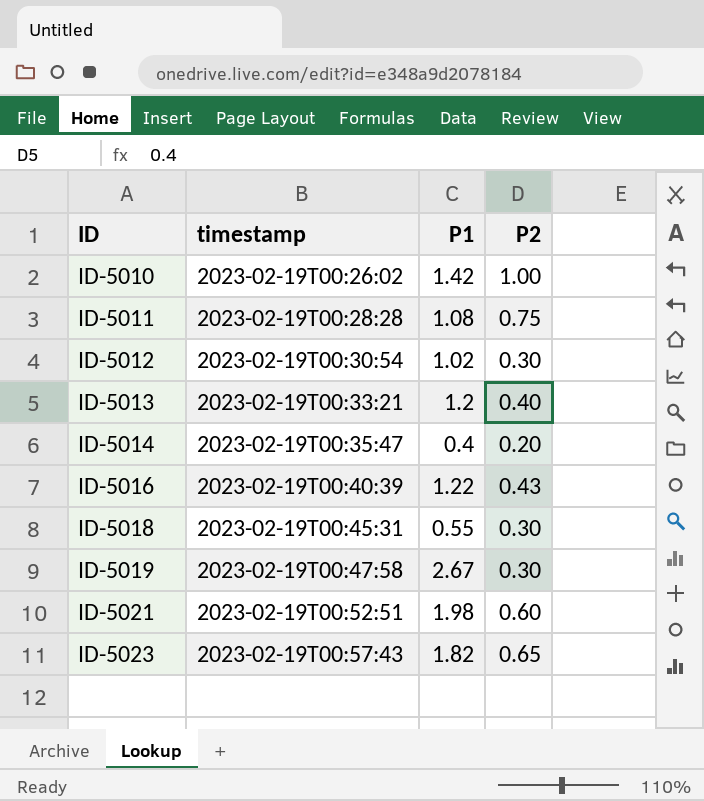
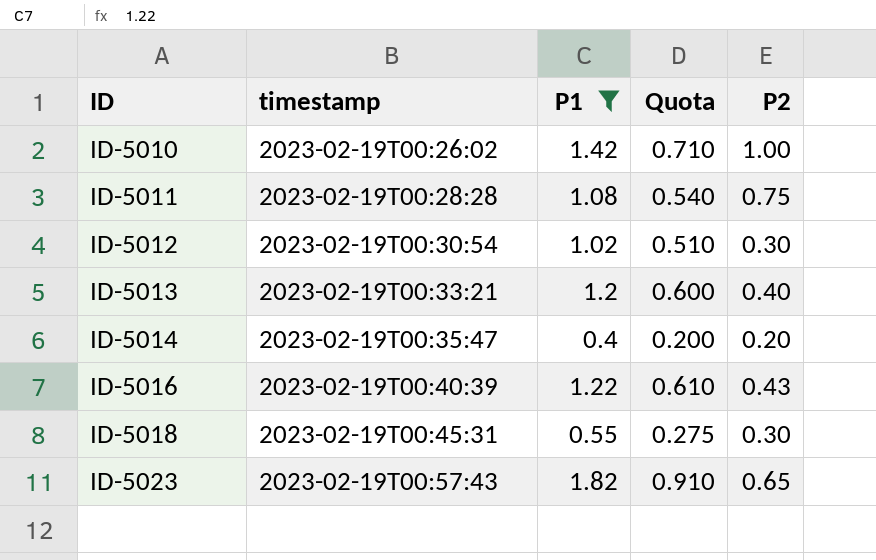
filter: none -> P1 <= 1.82
column Quota | formula: none -> [P1] * 0.5

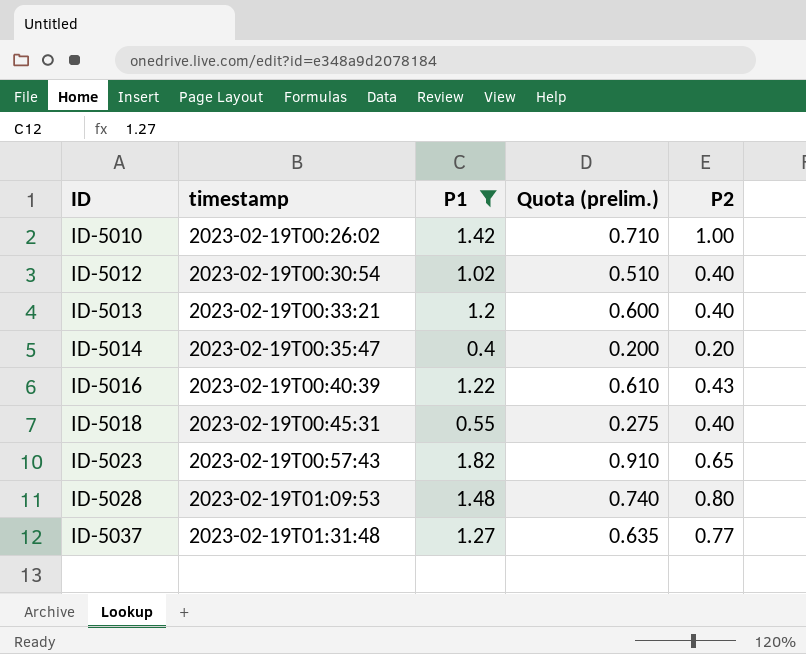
column name: Quota -> Quota (prelim.)
row ID-5011: 2023-02-19T00:28:28 | 1.08 | 0.540 | 0.75 -> none
ID-5012 | P2: 0.30 -> 0.40
ID-5018 | P2: 0.30 -> 0.40
row ID-5028: none -> 2023-02-19T01:09:53 | 1.48 | 0.740 | 0.80
row ID-5037: none -> 2023-02-19T01:31:48 | 1.27 | 0.635 | 0.77

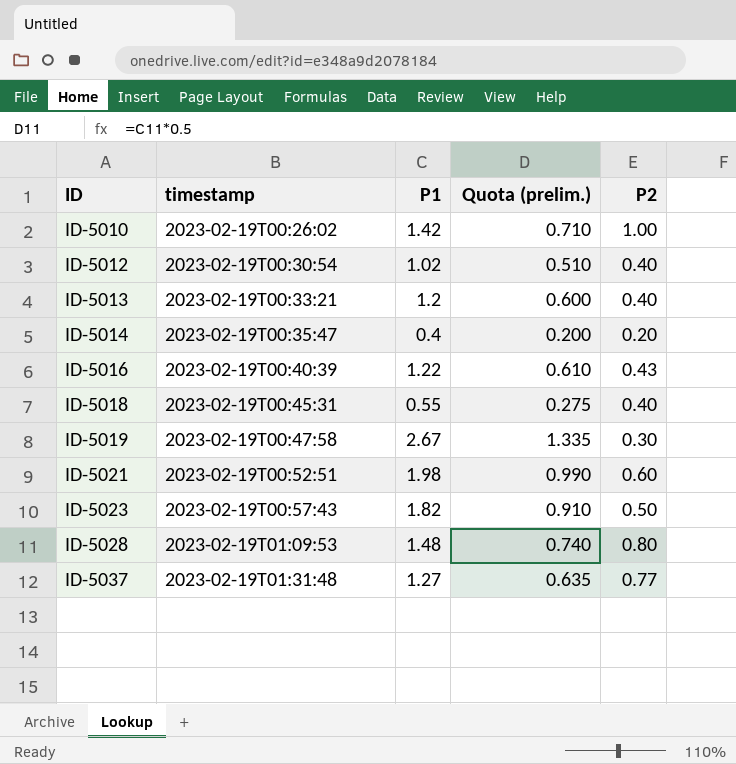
filter: P1 <= 1.82 -> none
ID-5023 | P2: 0.65 -> 0.50

